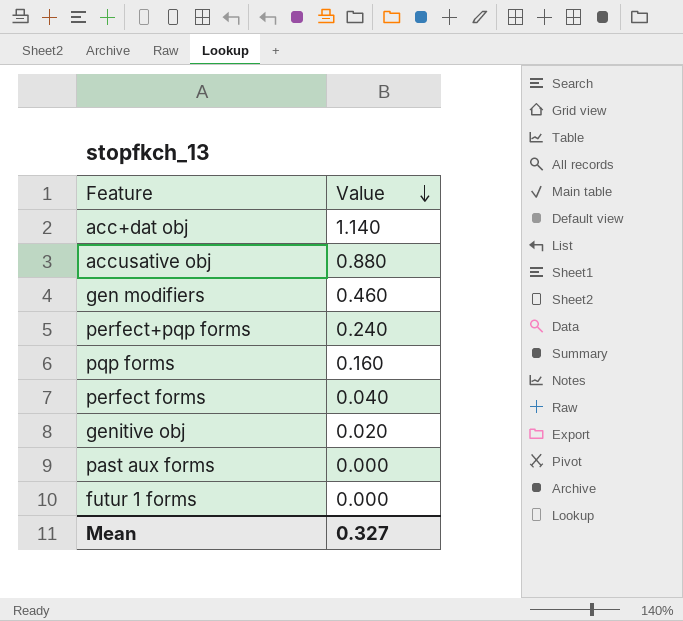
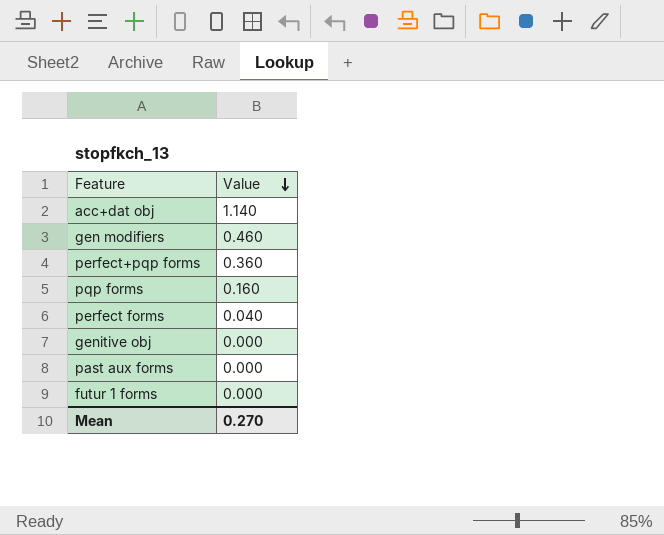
row accusative obj: 0.880 -> none
perfect+pqp forms | Value: 0.240 -> 0.360
genitive obj | Value: 0.020 -> 0.000
Mean | Value: 0.327 -> 0.270

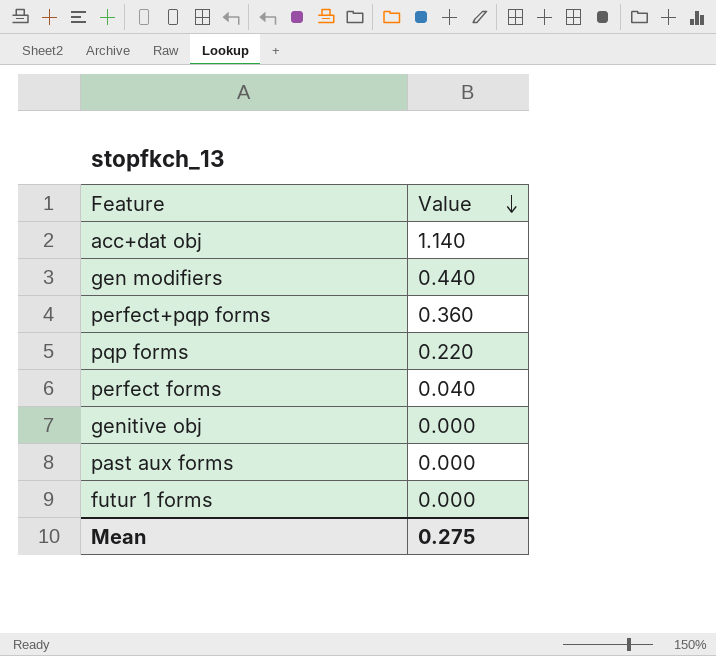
gen modifiers | Value: 0.460 -> 0.440
pqp forms | Value: 0.160 -> 0.220
Mean | Value: 0.270 -> 0.275

